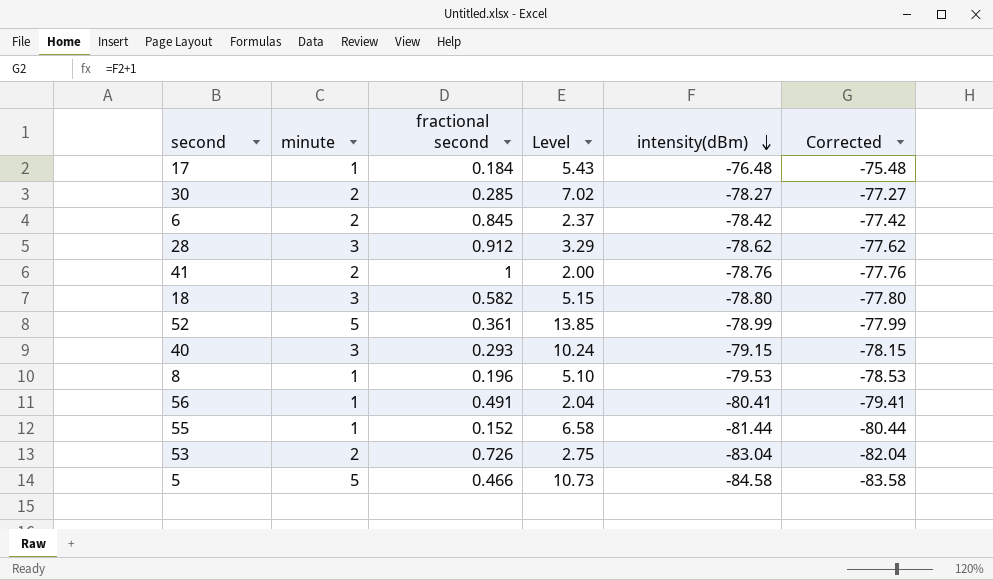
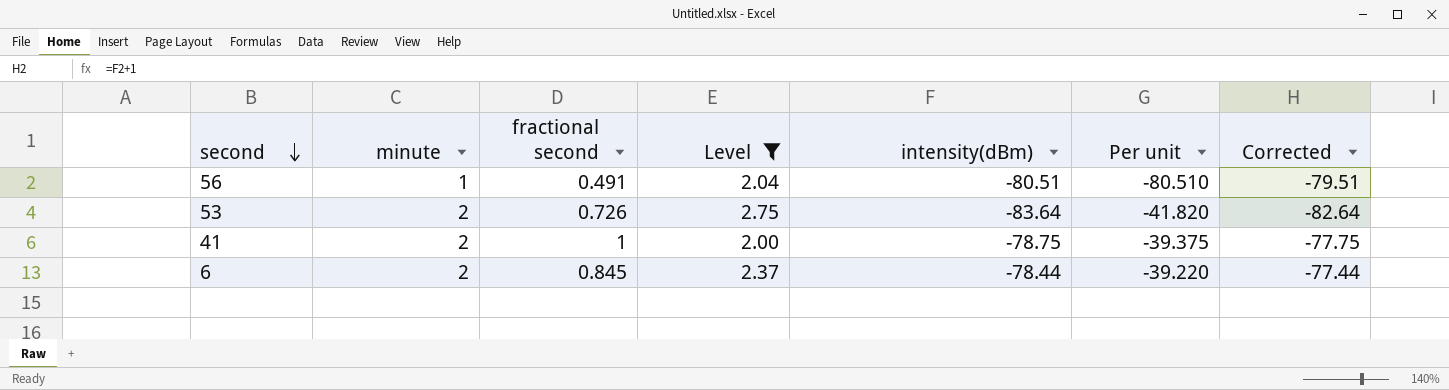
filter: none -> Level <= 2.75
row order: intensity(dBm) descending -> second descending
column Per unit | formula: none -> [intensity(dBm)] / [minute]
56 | intensity(dBm): -80.41 -> -80.51
56 | Corrected: -79.41 -> -79.51
53 | intensity(dBm): -83.04 -> -83.64
53 | Corrected: -82.04 -> -82.64
41 | intensity(dBm): -78.76 -> -78.75
41 | Corrected: -77.76 -> -77.75
6 | intensity(dBm): -78.42 -> -78.44
6 | Corrected: -77.42 -> -77.44

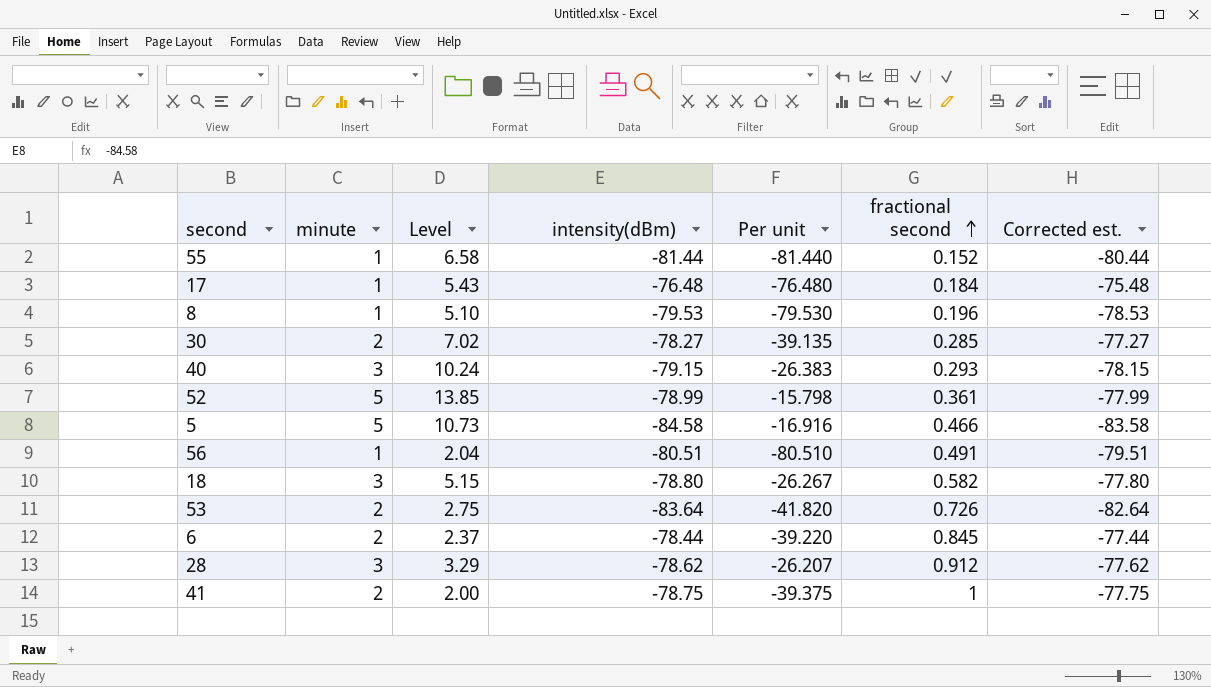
filter: Level <= 2.75 -> none
row order: second descending -> fractional second ascending
column fractional second | position: 3 -> 6
column name: Corrected -> Corrected est.

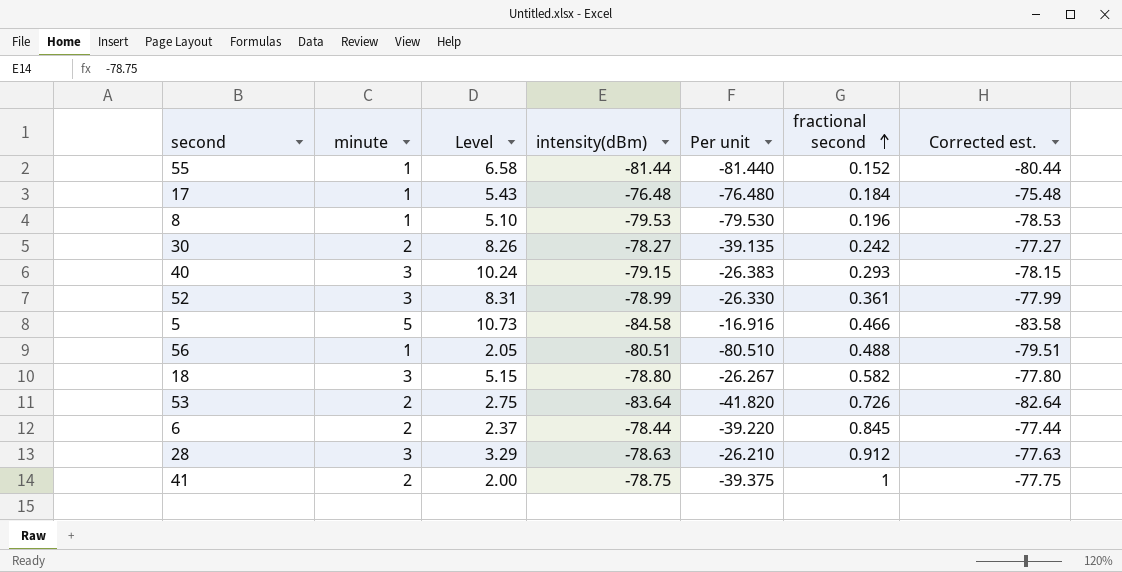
30 | Level: 7.02 -> 8.26
30 | fractional second: 0.285 -> 0.242
52 | minute: 5 -> 3
52 | Level: 13.85 -> 8.31
52 | Per unit: -15.798 -> -26.330
56 | Level: 2.04 -> 2.05
56 | fractional second: 0.491 -> 0.488
28 | intensity(dBm): -78.62 -> -78.63
28 | Per unit: -26.207 -> -26.210
28 | Corrected est.: -77.62 -> -77.63

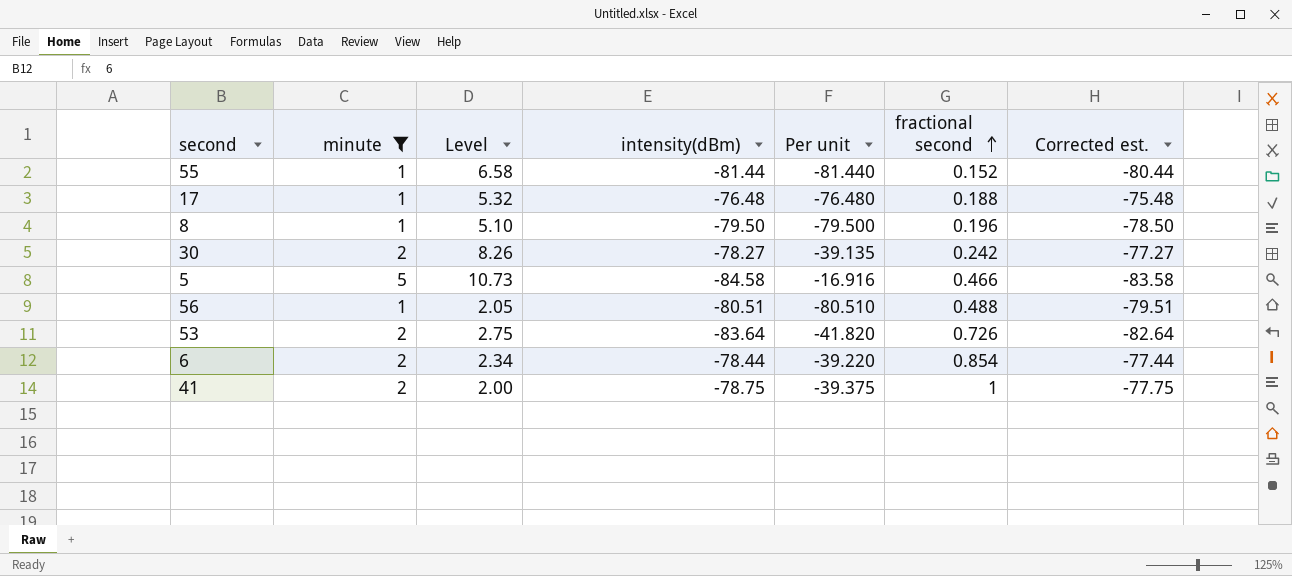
filter: none -> minute != 3
17 | Level: 5.43 -> 5.32
17 | fractional second: 0.184 -> 0.188
8 | intensity(dBm): -79.53 -> -79.50
8 | Per unit: -79.530 -> -79.500
8 | Corrected est.: -78.53 -> -78.50
6 | Level: 2.37 -> 2.34
6 | fractional second: 0.845 -> 0.854

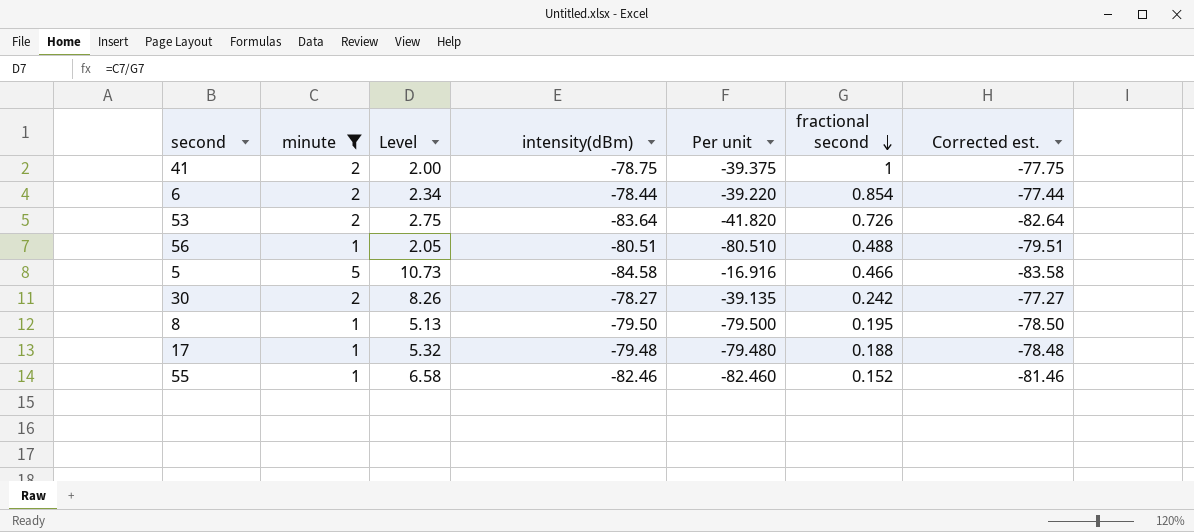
row order: fractional second ascending -> fractional second descending
8 | Level: 5.10 -> 5.13
8 | fractional second: 0.196 -> 0.195
17 | intensity(dBm): -76.48 -> -79.48
17 | Per unit: -76.480 -> -79.480
17 | Corrected est.: -75.48 -> -78.48
55 | intensity(dBm): -81.44 -> -82.46
55 | Per unit: -81.440 -> -82.460
55 | Corrected est.: -80.44 -> -81.46

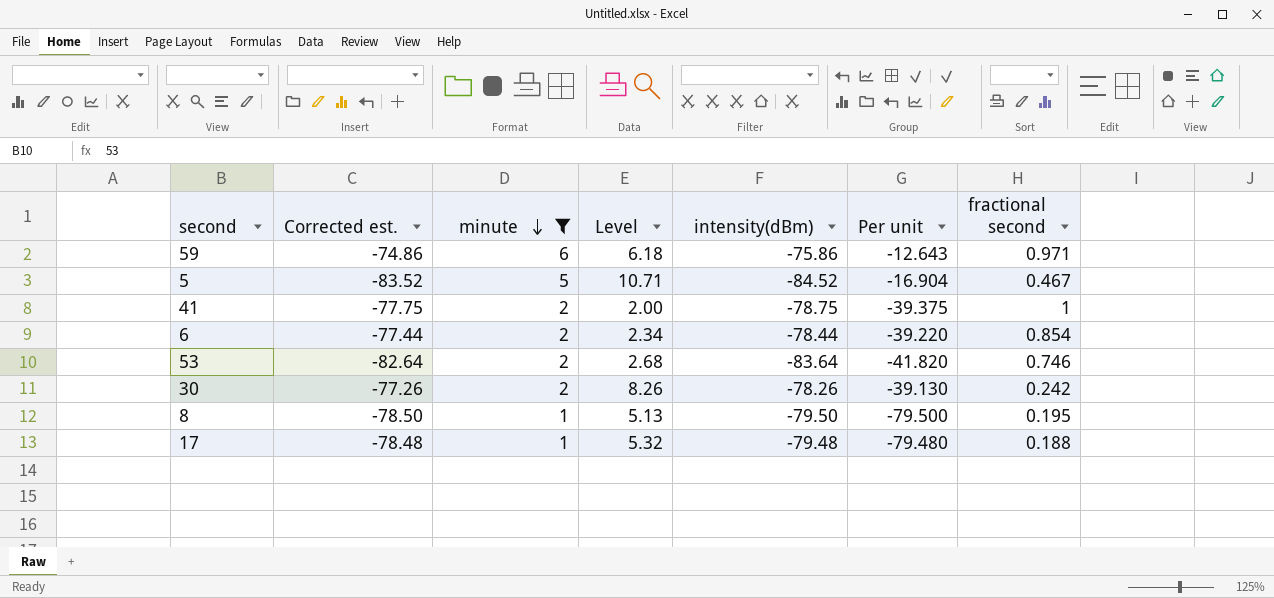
row order: fractional second descending -> minute descending
column Corrected est. | position: 7 -> 2
row 56: 1 | 2.05 | -80.51 | -80.510 | 0.488 | -79.51 -> none
row 55: 1 | 6.58 | -82.46 | -82.460 | 0.152 | -81.46 -> none
row 59: none -> -74.86 | 6 | 6.18 | -75.86 | -12.643 | 0.971
5 | Corrected est.: -83.58 -> -83.52
5 | Level: 10.73 -> 10.71
5 | intensity(dBm): -84.58 -> -84.52
5 | Per unit: -16.916 -> -16.904
5 | fractional second: 0.466 -> 0.467
53 | Level: 2.75 -> 2.68
53 | fractional second: 0.726 -> 0.746
30 | Corrected est.: -77.27 -> -77.26
30 | intensity(dBm): -78.27 -> -78.26
30 | Per unit: -39.135 -> -39.130

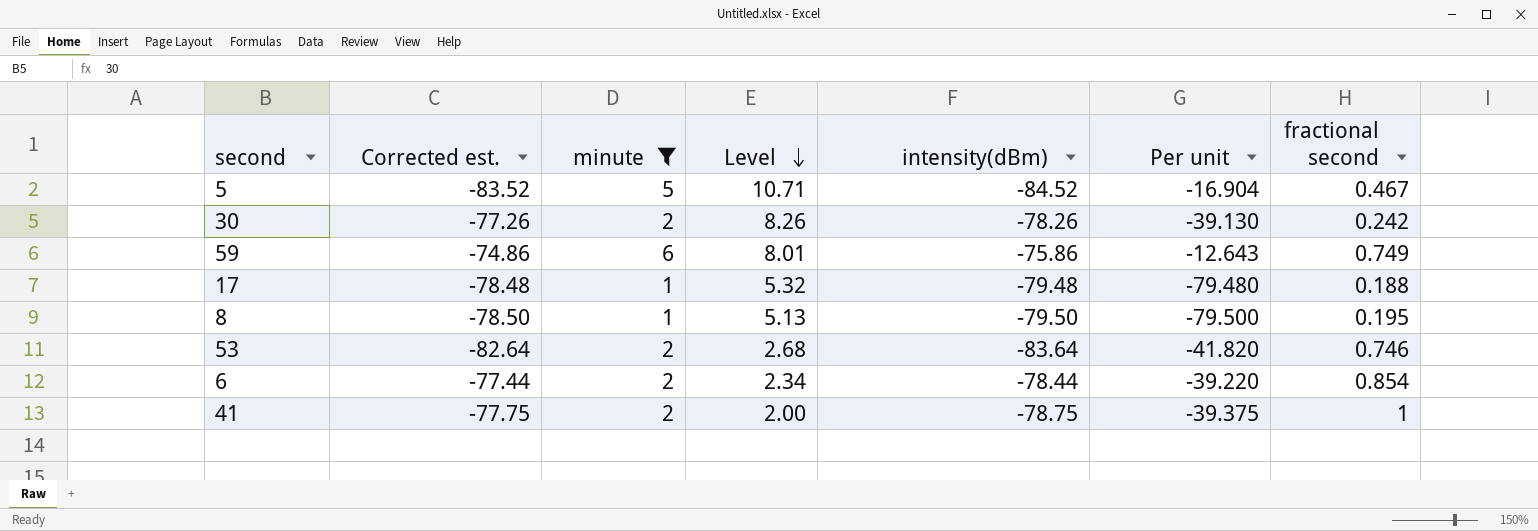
row order: minute descending -> Level descending
59 | Level: 6.18 -> 8.01
59 | fractional second: 0.971 -> 0.749

